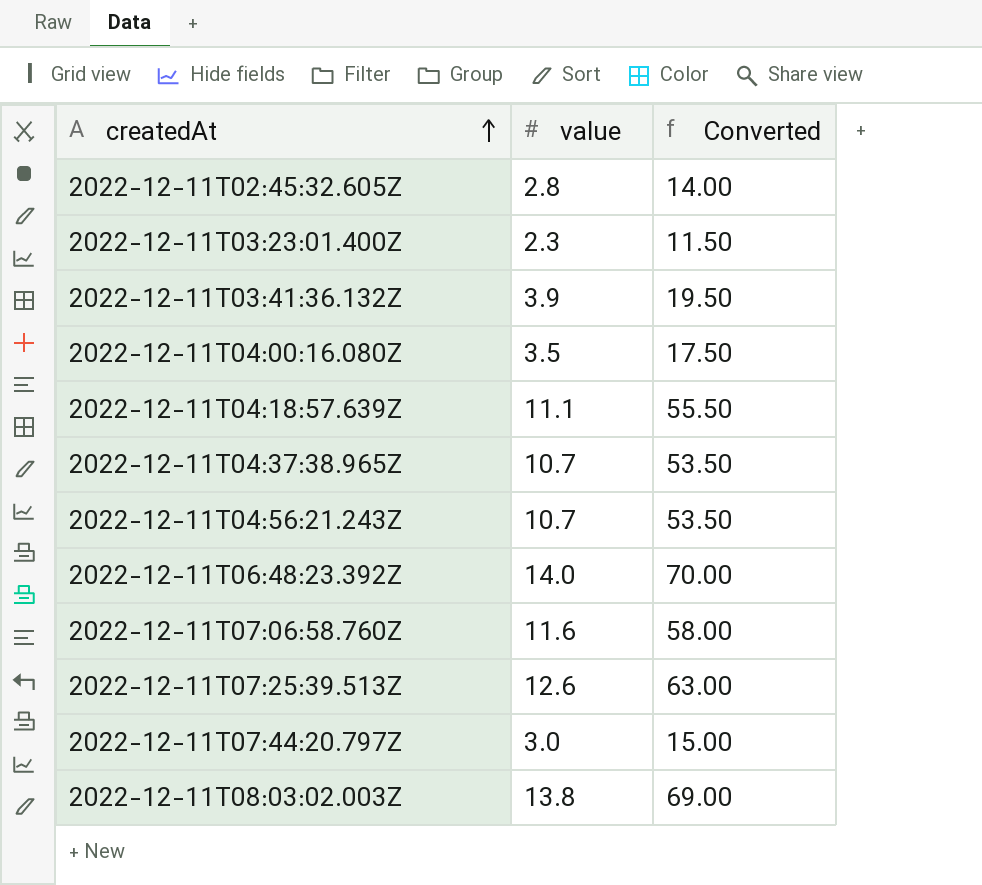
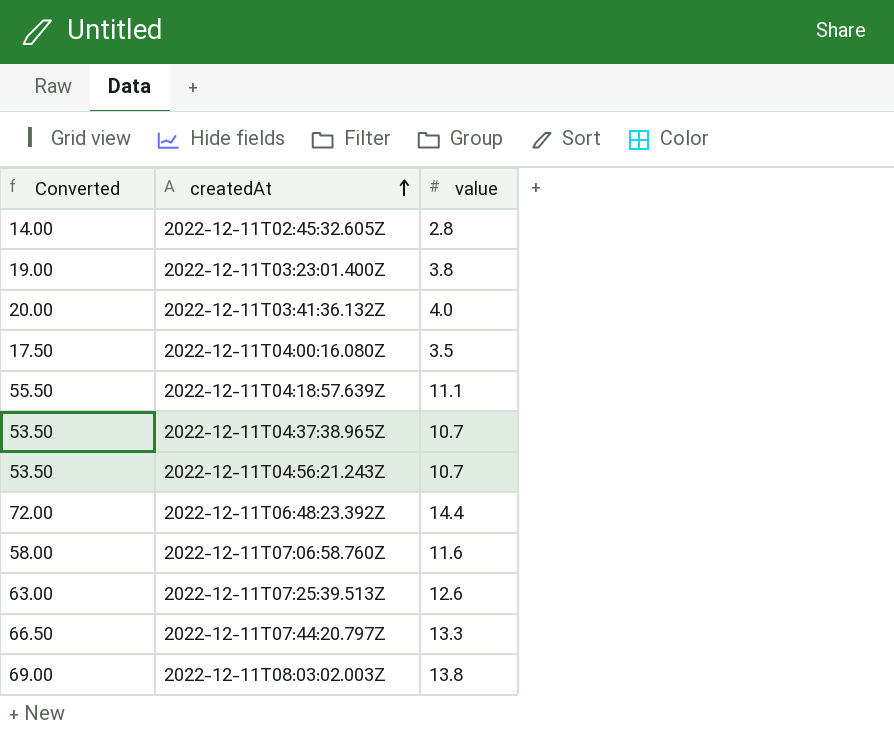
column Converted | position: 3 -> 1
2022-12-11T03:23:01.400Z | Converted: 11.50 -> 19.00
2022-12-11T03:23:01.400Z | value: 2.3 -> 3.8
2022-12-11T03:41:36.132Z | Converted: 19.50 -> 20.00
2022-12-11T03:41:36.132Z | value: 3.9 -> 4.0
2022-12-11T06:48:23.392Z | Converted: 70.00 -> 72.00
2022-12-11T06:48:23.392Z | value: 14.0 -> 14.4
2022-12-11T07:44:20.797Z | Converted: 15.00 -> 66.50
2022-12-11T07:44:20.797Z | value: 3.0 -> 13.3

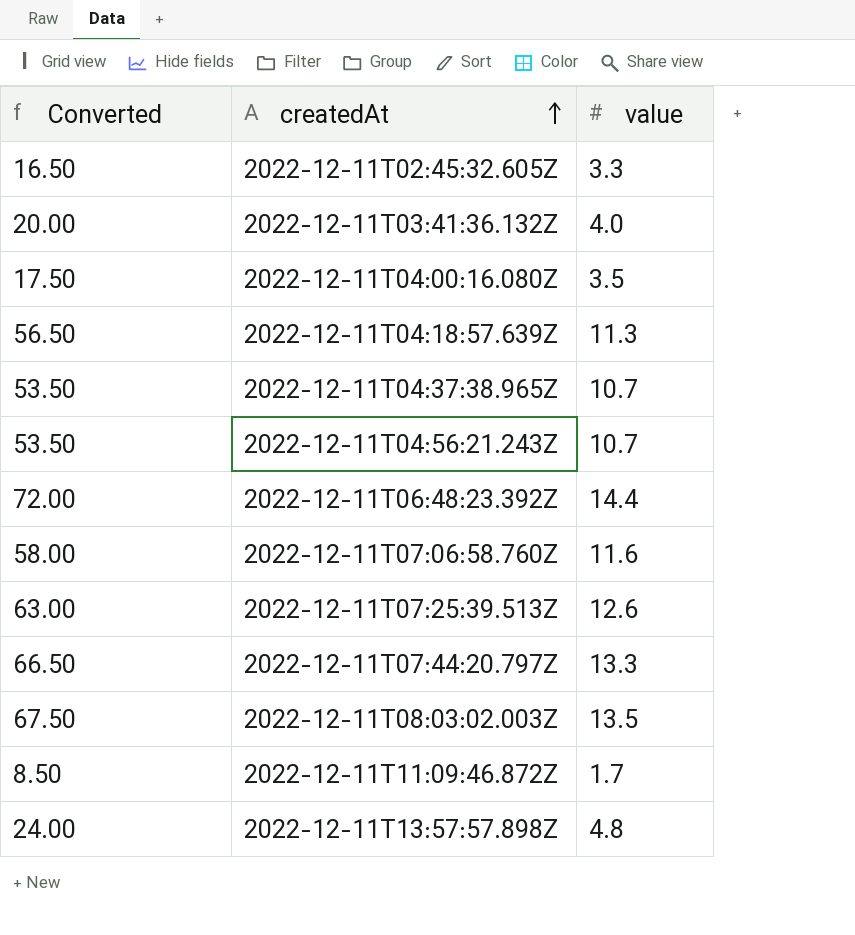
row 2022-12-11T03:23:01.400Z: 19.00 | 3.8 -> none
2022-12-11T02:45:32.605Z | Converted: 14.00 -> 16.50
2022-12-11T02:45:32.605Z | value: 2.8 -> 3.3
2022-12-11T04:18:57.639Z | Converted: 55.50 -> 56.50
2022-12-11T04:18:57.639Z | value: 11.1 -> 11.3
2022-12-11T08:03:02.003Z | Converted: 69.00 -> 67.50
2022-12-11T08:03:02.003Z | value: 13.8 -> 13.5
row 2022-12-11T11:09:46.872Z: none -> 8.50 | 1.7
row 2022-12-11T13:57:57.898Z: none -> 24.00 | 4.8

